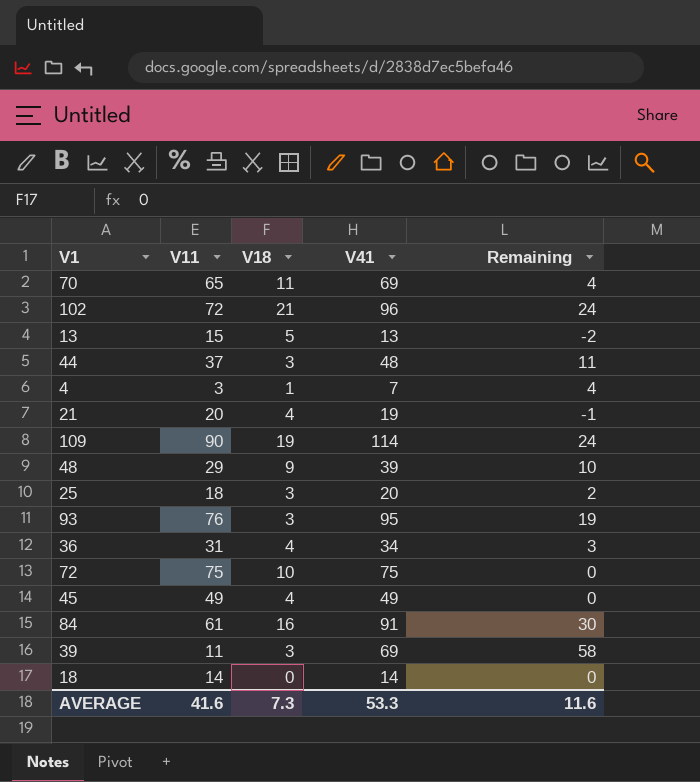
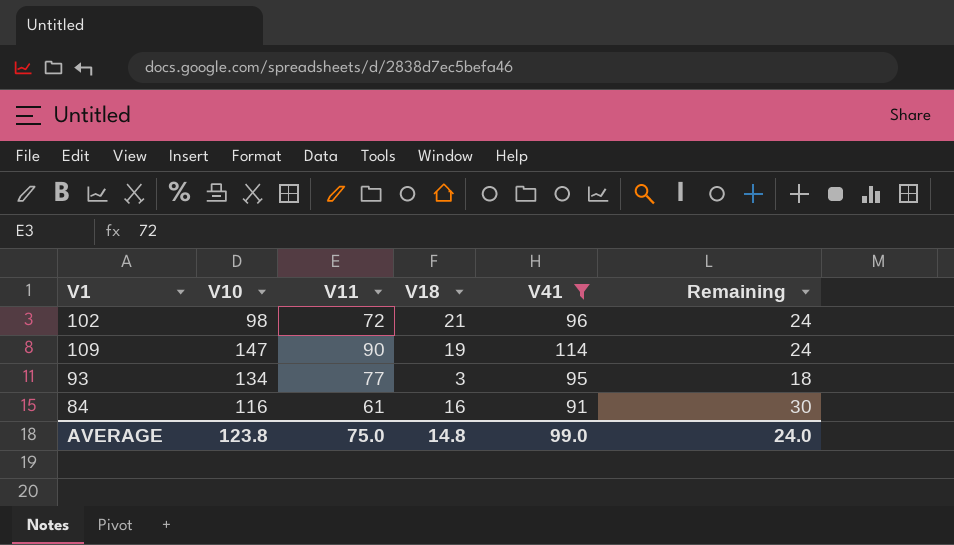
filter: none -> V41 >= 91
column V10 | position: none -> 2
93 | V11: 76 -> 77
93 | Remaining: 19 -> 18
AVERAGE | V11: 41.6 -> 75.0
AVERAGE | V18: 7.3 -> 14.8
AVERAGE | V41: 53.3 -> 99.0
AVERAGE | Remaining: 11.6 -> 24.0

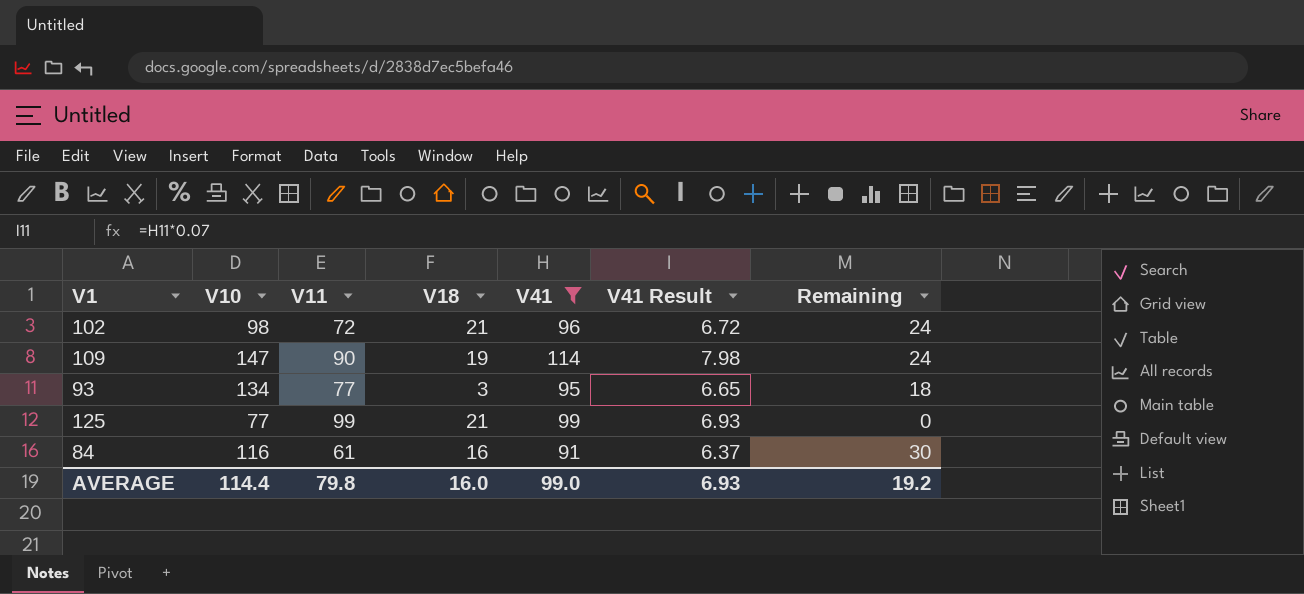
column V41 Result | formula: none -> [V41] * 0.07
row 125: none -> 77 | 99 | 21 | 99 | 6.93 | 0
AVERAGE | V10: 123.8 -> 114.4
AVERAGE | V11: 75.0 -> 79.8
AVERAGE | V18: 14.8 -> 16.0
AVERAGE | Remaining: 24.0 -> 19.2

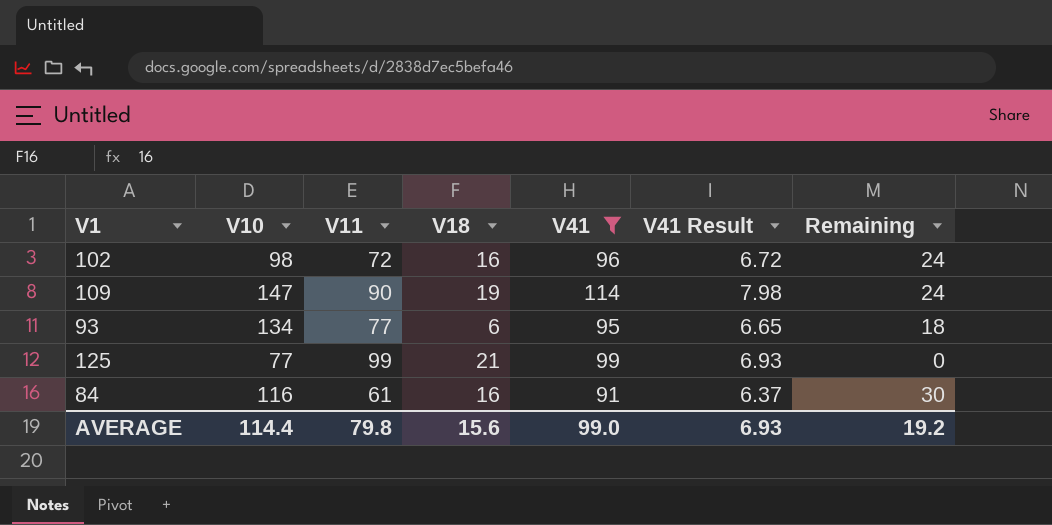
102 | V18: 21 -> 16
93 | V18: 3 -> 6
AVERAGE | V18: 16.0 -> 15.6

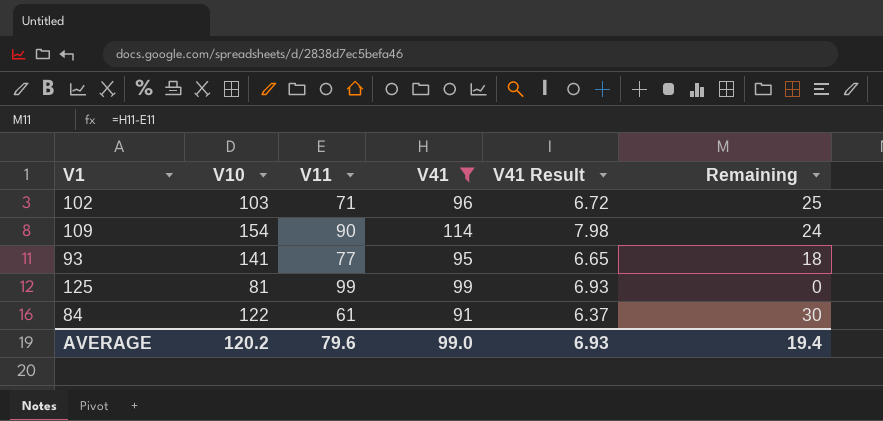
column V18 | position: 4 -> none
102 | V10: 98 -> 103
102 | V11: 72 -> 71
102 | Remaining: 24 -> 25
109 | V10: 147 -> 154
93 | V10: 134 -> 141
125 | V10: 77 -> 81
84 | V10: 116 -> 122
AVERAGE | V10: 114.4 -> 120.2
AVERAGE | V11: 79.8 -> 79.6
AVERAGE | Remaining: 19.2 -> 19.4

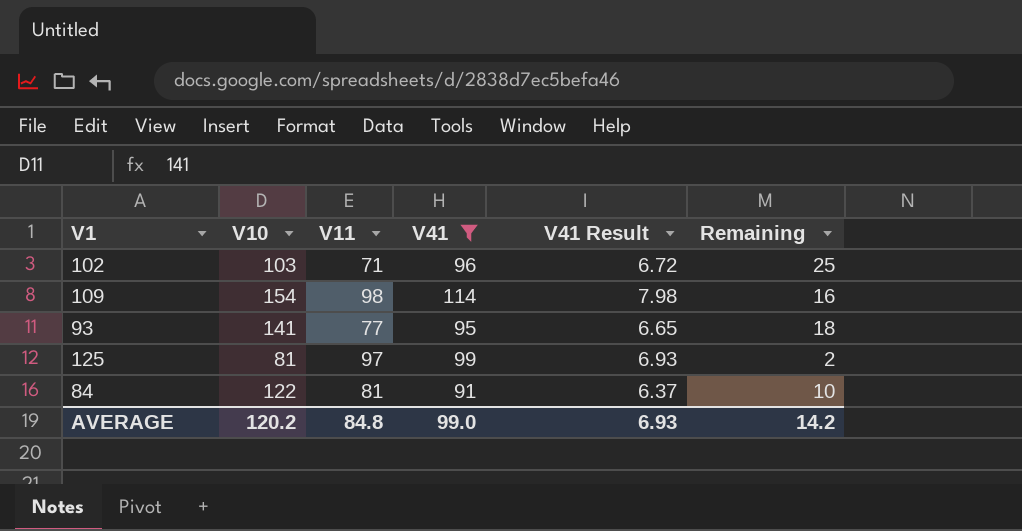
109 | V11: 90 -> 98
109 | Remaining: 24 -> 16
125 | V11: 99 -> 97
125 | Remaining: 0 -> 2
84 | V11: 61 -> 81
84 | Remaining: 30 -> 10
AVERAGE | V11: 79.6 -> 84.8
AVERAGE | Remaining: 19.4 -> 14.2

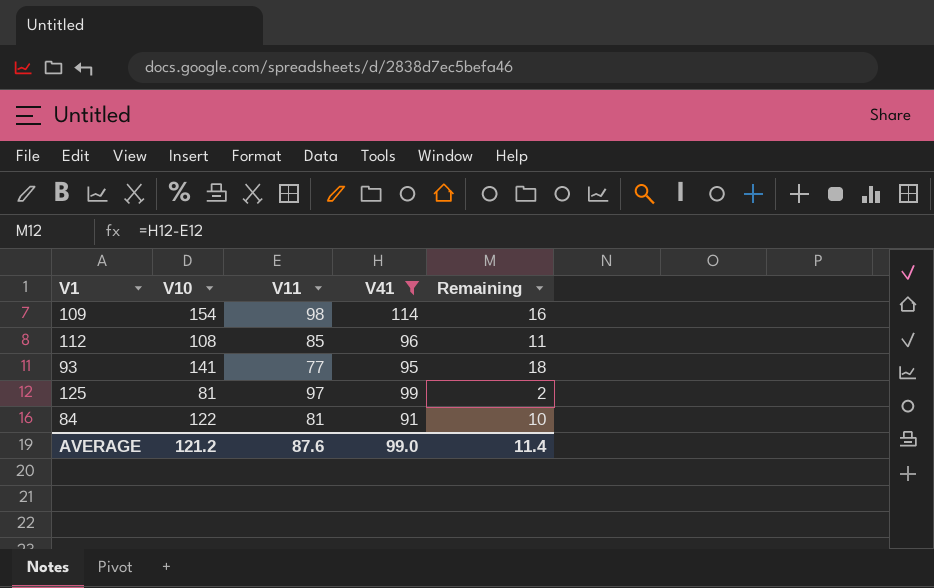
column V41 Result | formula: [V41] * 0.07 -> none
row 102: 103 | 71 | 96 | 6.72 | 25 -> none
row 112: none -> 108 | 85 | 96 | 11
AVERAGE | V10: 120.2 -> 121.2
AVERAGE | V11: 84.8 -> 87.6
AVERAGE | Remaining: 14.2 -> 11.4

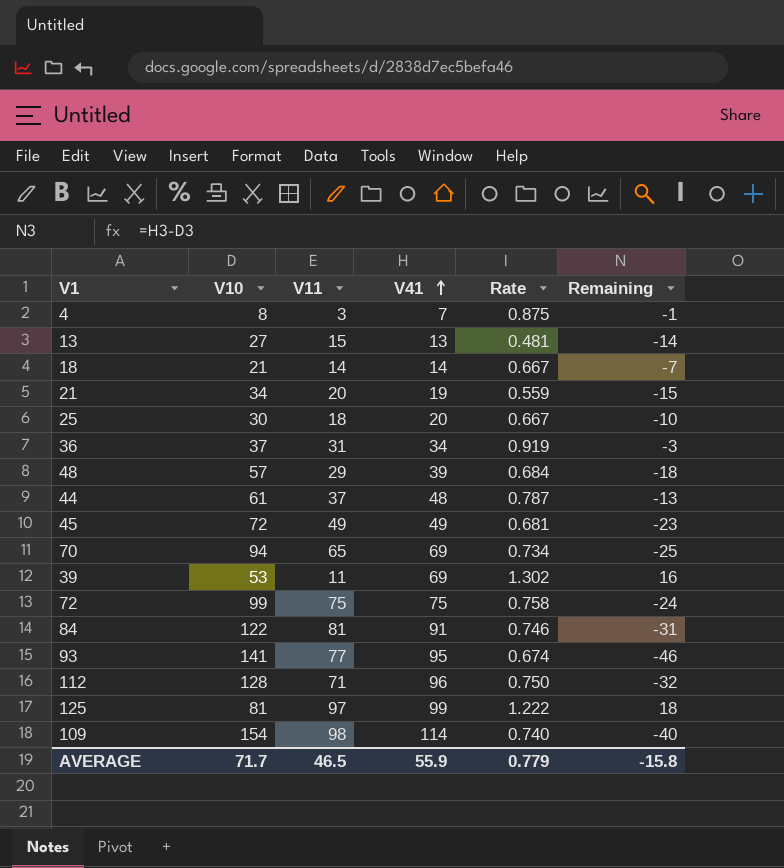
filter: V41 >= 91 -> none
row order: none -> V41 ascending
column Rate | formula: none -> [V41] / [V10]
column Remaining | formula: [V41] - [V11] -> [V41] - [V10]
112 | V10: 108 -> 128
112 | V11: 85 -> 71
AVERAGE | V10: 121.2 -> 71.7
AVERAGE | V11: 87.6 -> 46.5
AVERAGE | V41: 99.0 -> 55.9
AVERAGE | Remaining: 11.4 -> -15.8

